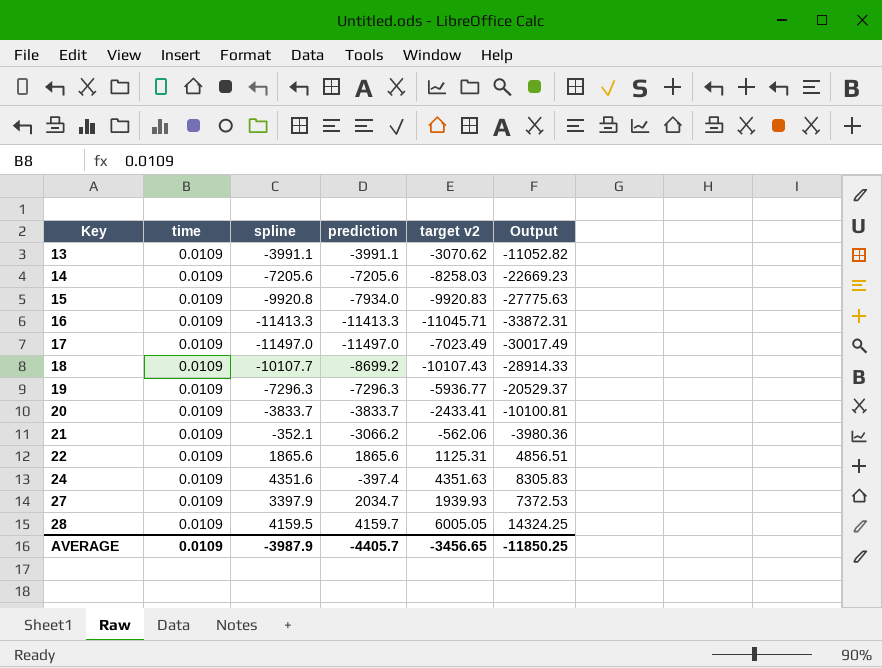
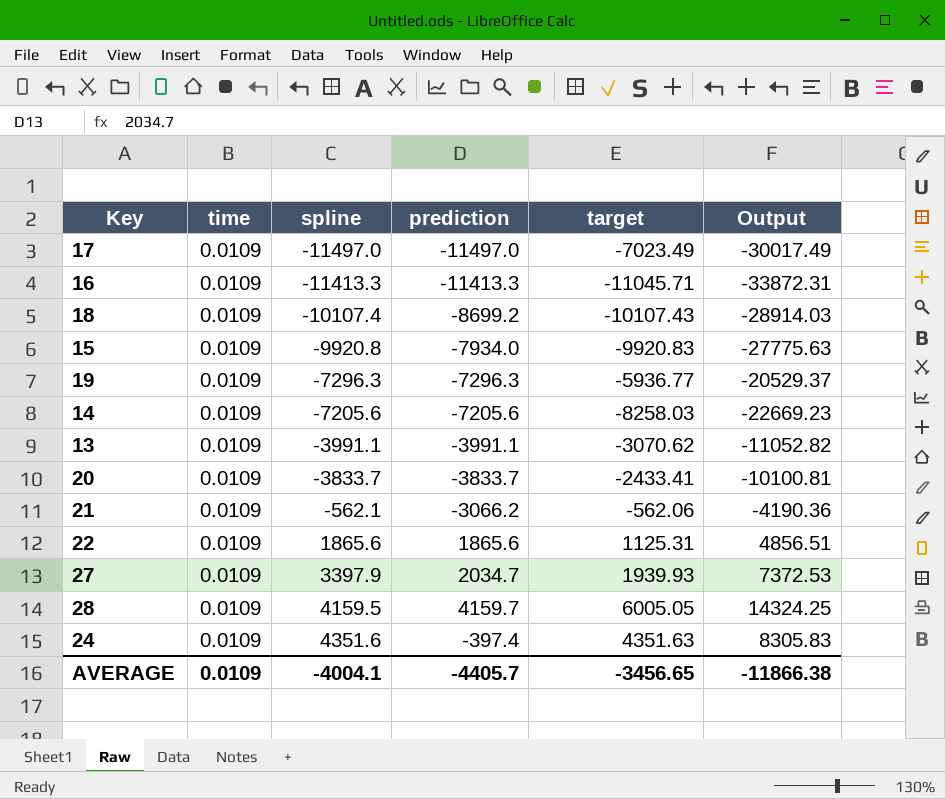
row order: Key ascending -> spline ascending
column name: target v2 -> target
18 | spline: -10107.7 -> -10107.4
18 | Output: -28914.33 -> -28914.03
21 | spline: -352.1 -> -562.1
21 | Output: -3980.36 -> -4190.36
AVERAGE | spline: -3987.9 -> -4004.1
AVERAGE | Output: -11850.25 -> -11866.38

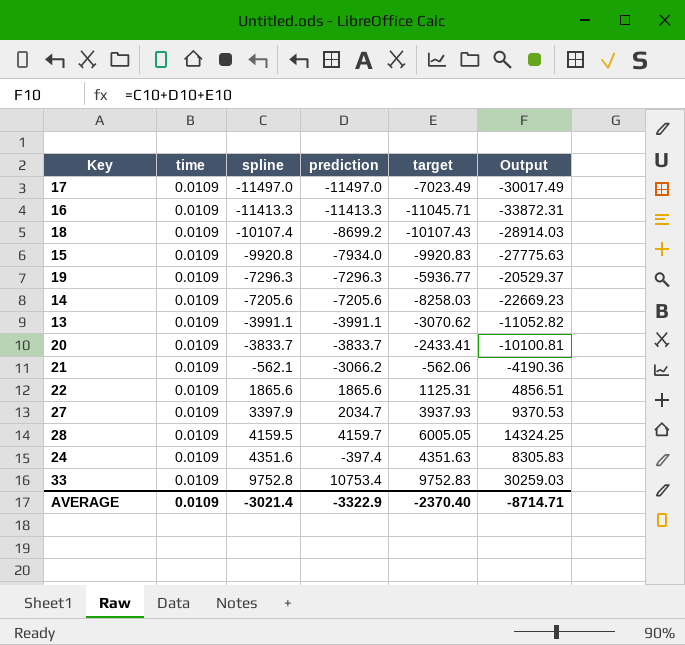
27 | target: 1939.93 -> 3937.93
27 | Output: 7372.53 -> 9370.53
row 33: none -> 0.0109 | 9752.8 | 10753.4 | 9752.83 | 30259.03
AVERAGE | spline: -4004.1 -> -3021.4
AVERAGE | prediction: -4405.7 -> -3322.9
AVERAGE | target: -3456.65 -> -2370.40
AVERAGE | Output: -11866.38 -> -8714.71

